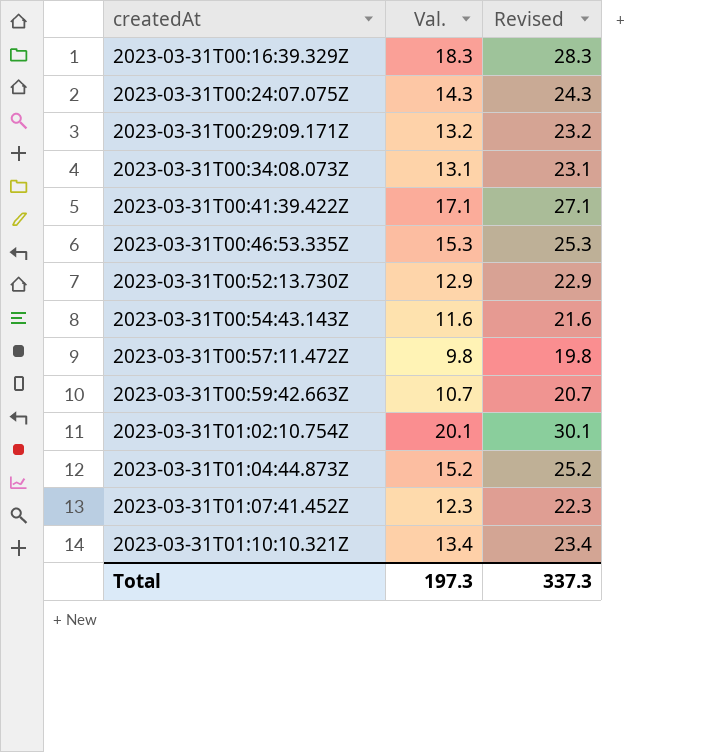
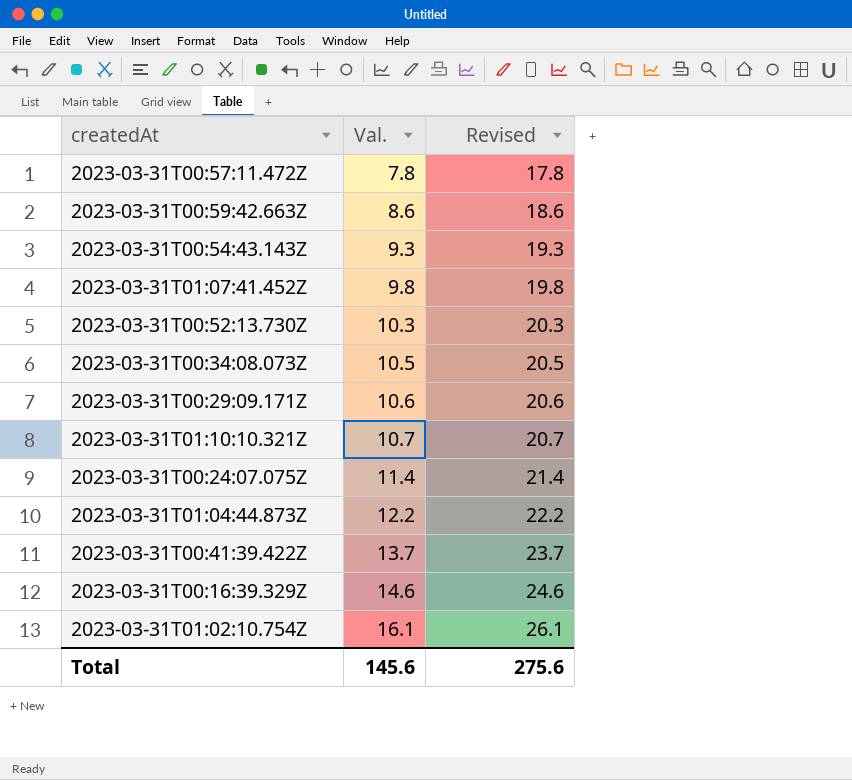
row order: createdAt ascending -> Val. ascending
row 2023-03-31T00:46:53.335Z: 15.3 | 25.3 -> none
2023-03-31T00:57:11.472Z | Val.: 9.8 -> 7.8
2023-03-31T00:57:11.472Z | Revised: 19.8 -> 17.8
2023-03-31T00:59:42.663Z | Val.: 10.7 -> 8.6
2023-03-31T00:59:42.663Z | Revised: 20.7 -> 18.6
2023-03-31T00:54:43.143Z | Val.: 11.6 -> 9.3
2023-03-31T00:54:43.143Z | Revised: 21.6 -> 19.3
2023-03-31T01:07:41.452Z | Val.: 12.3 -> 9.8
2023-03-31T01:07:41.452Z | Revised: 22.3 -> 19.8
2023-03-31T00:52:13.730Z | Val.: 12.9 -> 10.3
2023-03-31T00:52:13.730Z | Revised: 22.9 -> 20.3
2023-03-31T00:34:08.073Z | Val.: 13.1 -> 10.5
2023-03-31T00:34:08.073Z | Revised: 23.1 -> 20.5
2023-03-31T00:29:09.171Z | Val.: 13.2 -> 10.6
2023-03-31T00:29:09.171Z | Revised: 23.2 -> 20.6
2023-03-31T01:10:10.321Z | Val.: 13.4 -> 10.7
2023-03-31T01:10:10.321Z | Revised: 23.4 -> 20.7
2023-03-31T00:24:07.075Z | Val.: 14.3 -> 11.4
2023-03-31T00:24:07.075Z | Revised: 24.3 -> 21.4
2023-03-31T01:04:44.873Z | Val.: 15.2 -> 12.2
2023-03-31T01:04:44.873Z | Revised: 25.2 -> 22.2
2023-03-31T00:41:39.422Z | Val.: 17.1 -> 13.7
2023-03-31T00:41:39.422Z | Revised: 27.1 -> 23.7
2023-03-31T00:16:39.329Z | Val.: 18.3 -> 14.6
2023-03-31T00:16:39.329Z | Revised: 28.3 -> 24.6
2023-03-31T01:02:10.754Z | Val.: 20.1 -> 16.1
2023-03-31T01:02:10.754Z | Revised: 30.1 -> 26.1
Total | Val.: 197.3 -> 145.6
Total | Revised: 337.3 -> 275.6

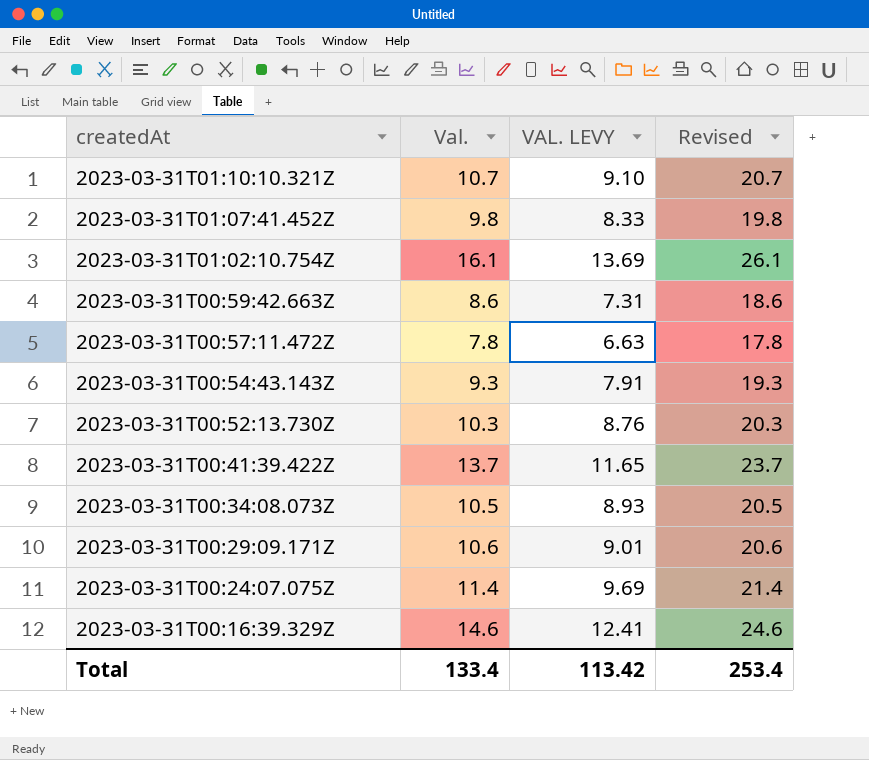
row order: Val. ascending -> createdAt descending
column VAL. LEVY | formula: none -> [Val.] * 0.85
row 2023-03-31T01:04:44.873Z: 12.2 | 22.2 -> none
Total | Val.: 145.6 -> 133.4
Total | Revised: 275.6 -> 253.4

